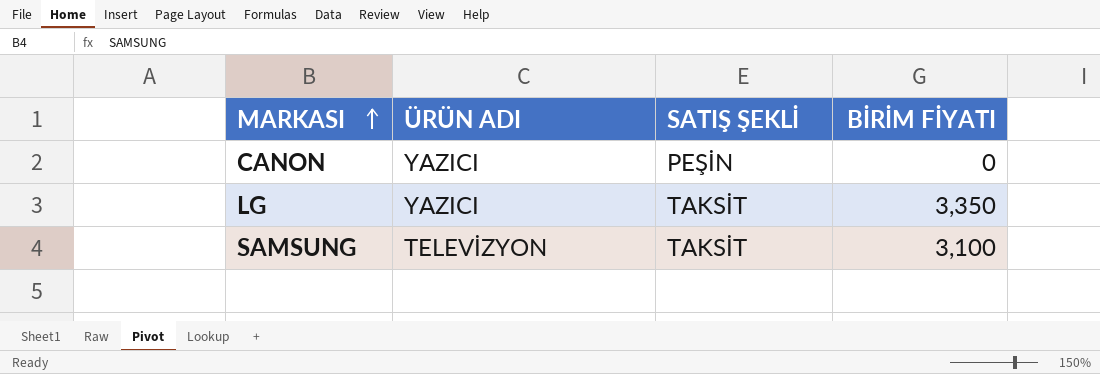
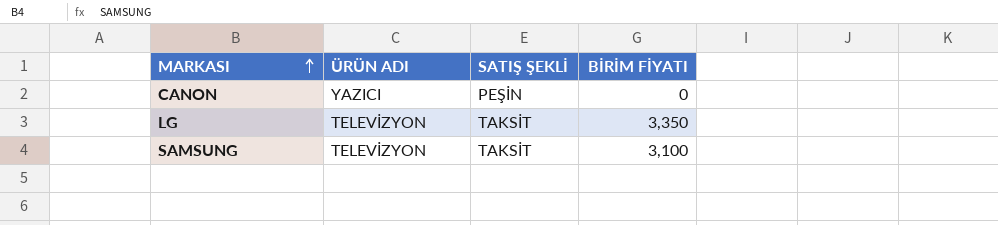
LG | ÜRÜN ADI: YAZICI -> TELEVİZYON

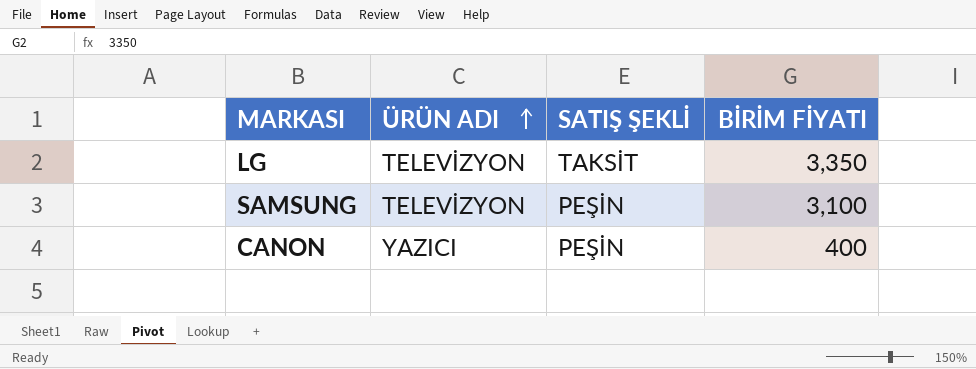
row order: MARKASI ascending -> ÜRÜN ADI ascending
SAMSUNG | SATIŞ ŞEKLİ: TAKSİT -> PEŞİN
CANON | BİRİM FİYATI: 0 -> 400

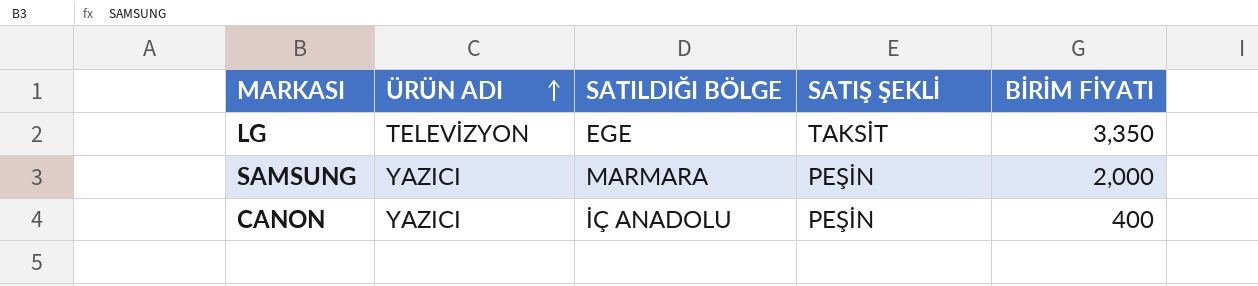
column SATILDIĞI BÖLGE | position: none -> 3
SAMSUNG | ÜRÜN ADI: TELEVİZYON -> YAZICI
SAMSUNG | BİRİM FİYATI: 3,100 -> 2,000

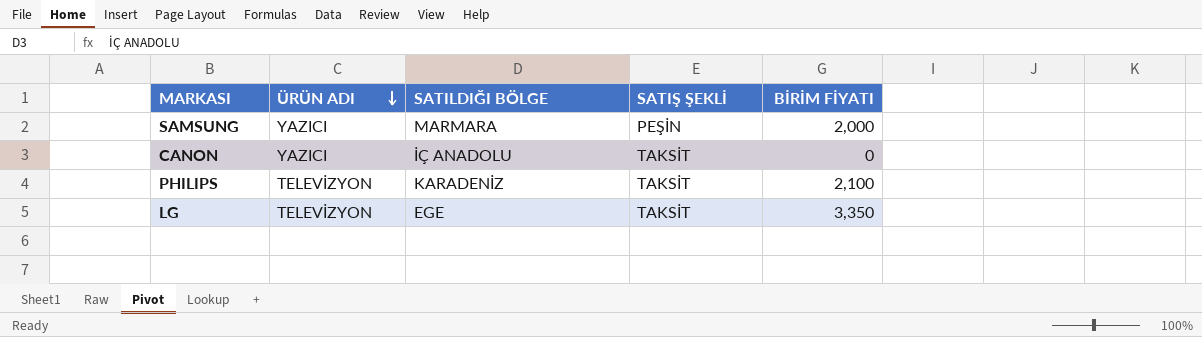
row order: ÜRÜN ADI ascending -> ÜRÜN ADI descending
CANON | SATIŞ ŞEKLİ: PEŞİN -> TAKSİT
CANON | BİRİM FİYATI: 400 -> 0
row PHILIPS: none -> TELEVİZYON | KARADENİZ | TAKSİT | 2,100

